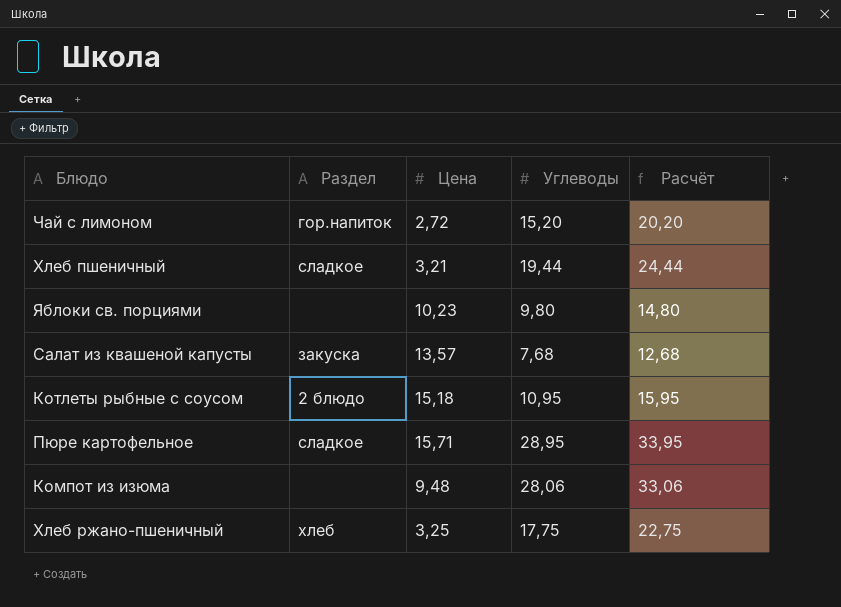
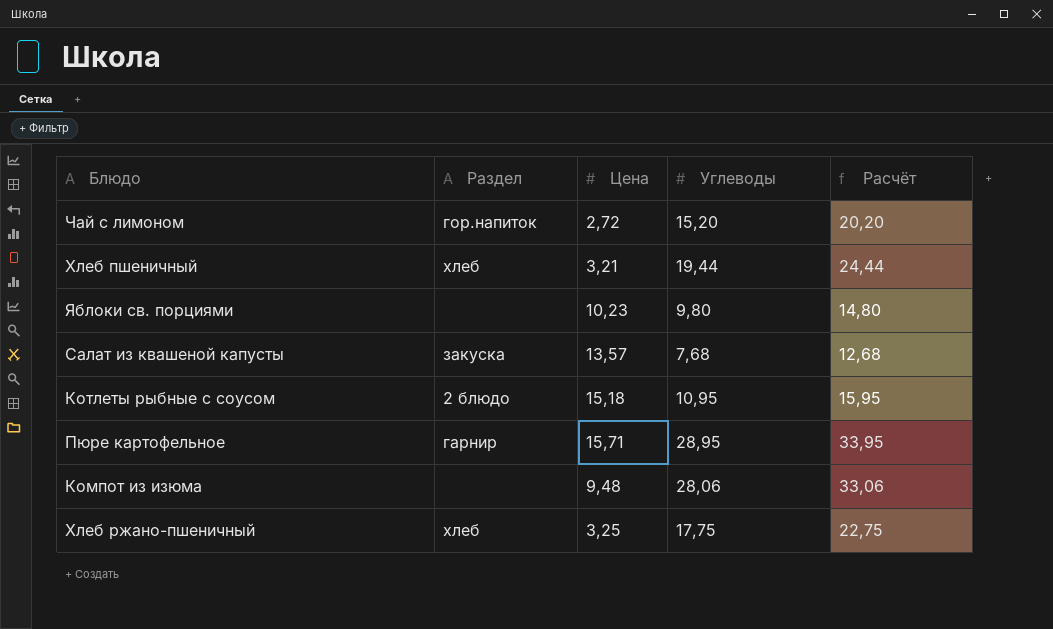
Хлеб пшеничный | Раздел: сладкое -> хлеб
Пюре картофельное | Раздел: сладкое -> гарнир

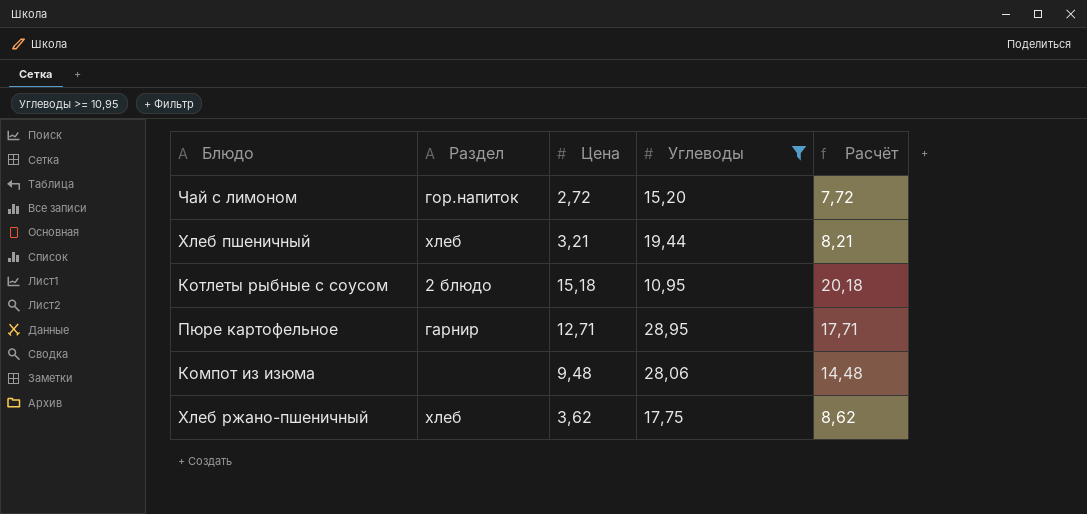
filter: none -> Углеводы >= 10,95
column Расчёт | formula: [Углеводы] + 5 -> [Цена] + 5
Пюре картофельное | Цена: 15,71 -> 12,71
Хлеб ржано-пшеничный | Цена: 3,25 -> 3,62

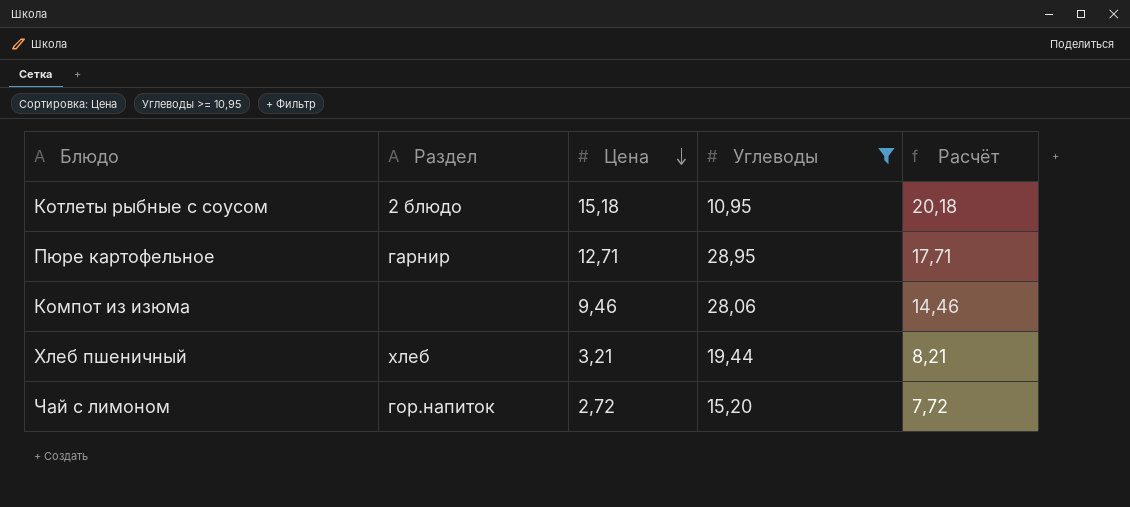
row order: none -> Цена descending
row Хлеб ржано-пшеничный: хлеб | 3,62 | 17,75 | 8,62 -> none
Компот из изюма | Цена: 9,48 -> 9,46
Компот из изюма | Расчёт: 14,48 -> 14,46

